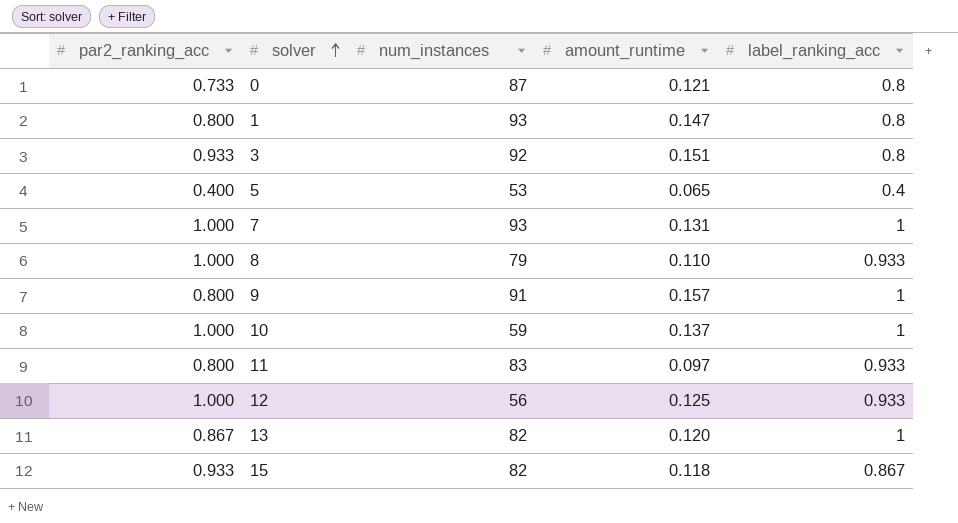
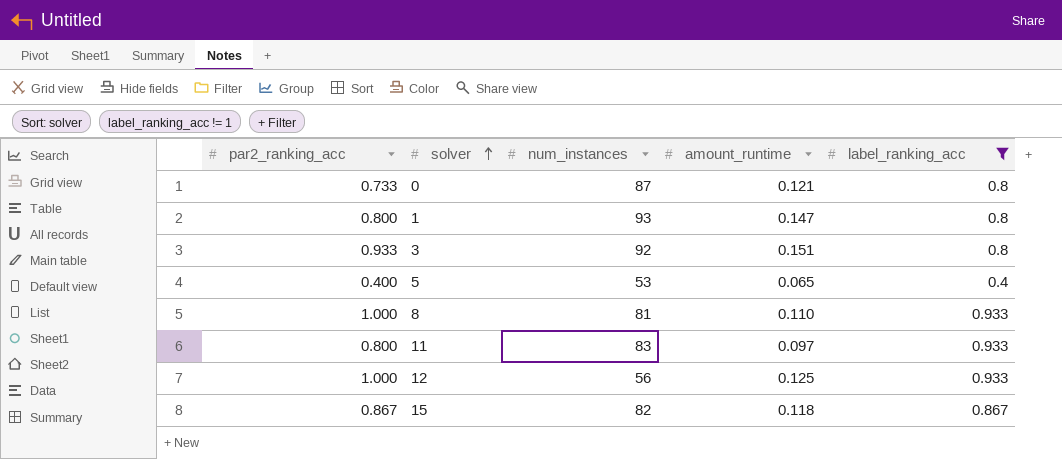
filter: none -> label_ranking_acc != 1
8 | num_instances: 79 -> 81
15 | par2_ranking_acc: 0.933 -> 0.867

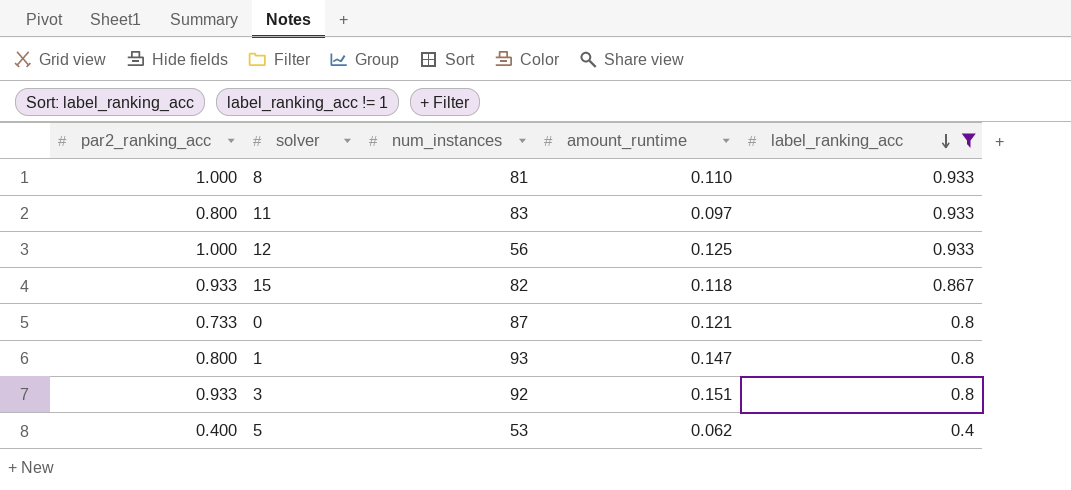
row order: solver ascending -> label_ranking_acc descending
15 | par2_ranking_acc: 0.867 -> 0.933
5 | amount_runtime: 0.065 -> 0.062

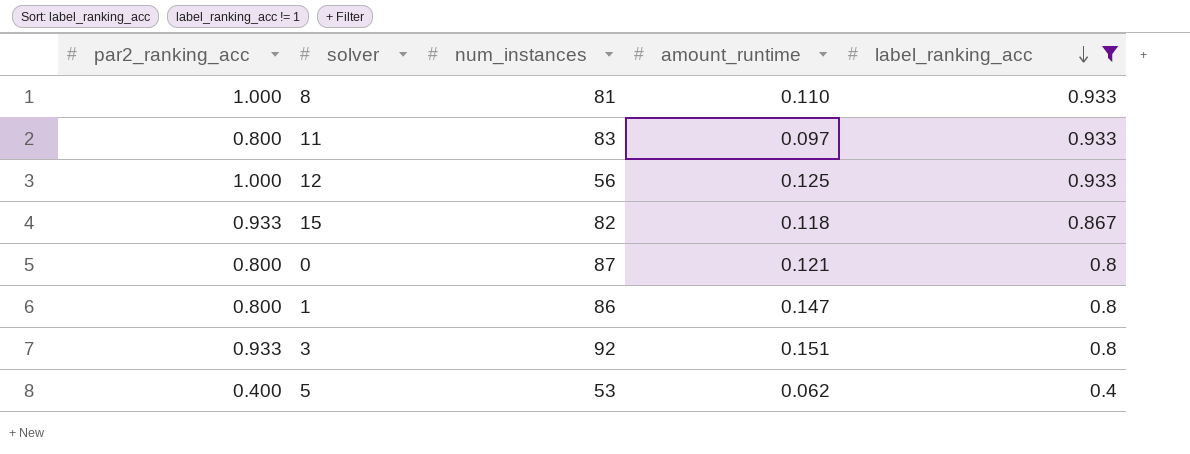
0 | par2_ranking_acc: 0.733 -> 0.800
1 | num_instances: 93 -> 86

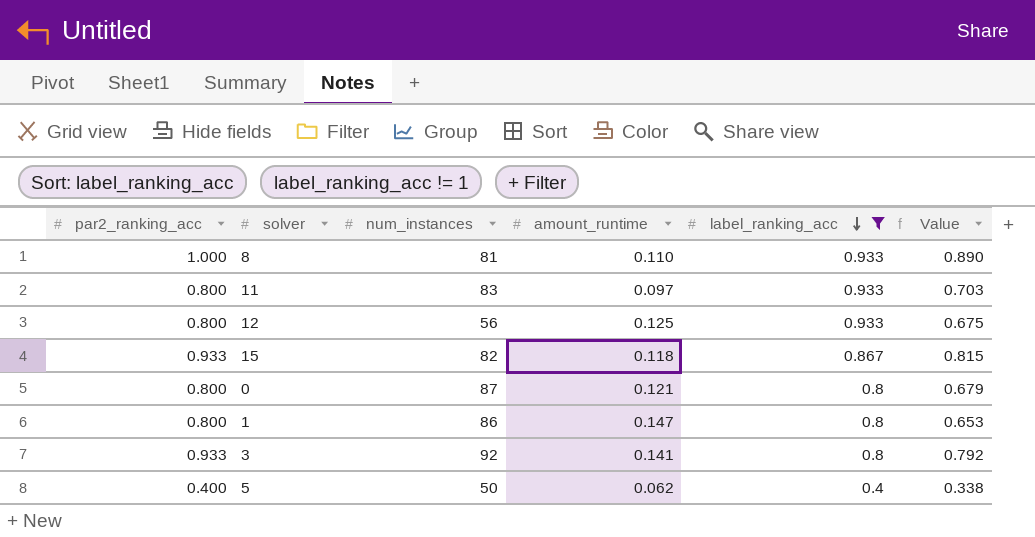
column Value | formula: none -> [par2_ranking_acc] - [amount_runtime]
12 | par2_ranking_acc: 1.000 -> 0.800
3 | amount_runtime: 0.151 -> 0.141
5 | num_instances: 53 -> 50

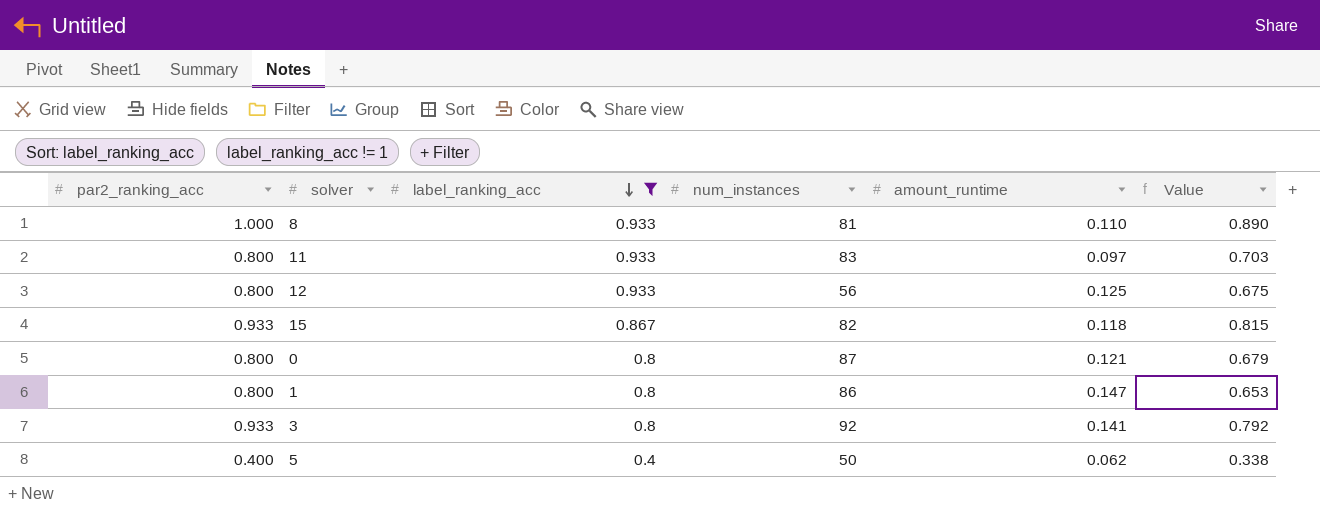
column label_ranking_acc | position: 5 -> 3

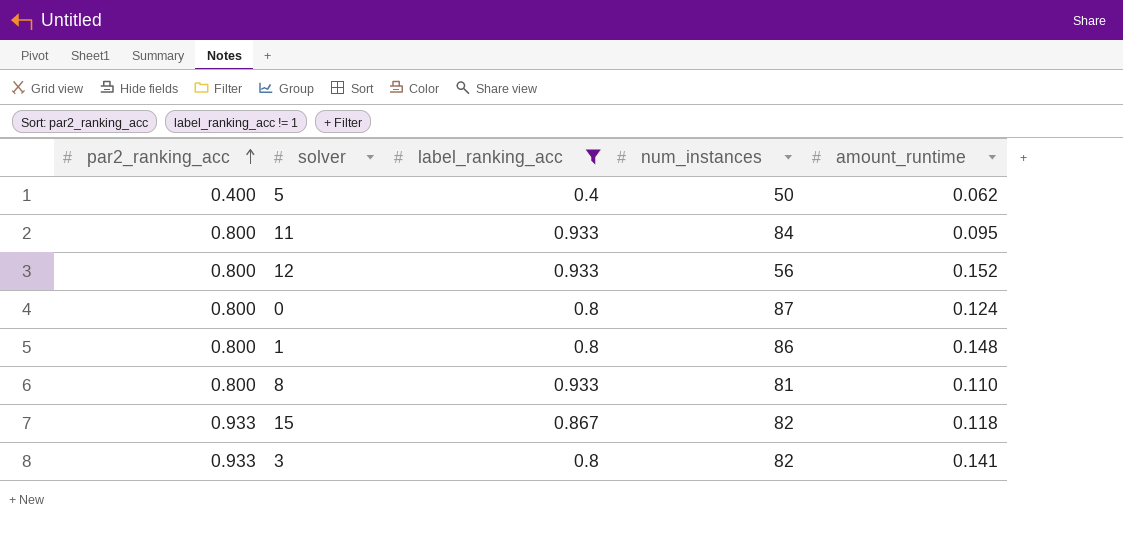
row order: label_ranking_acc descending -> par2_ranking_acc ascending
column Value | formula: [par2_ranking_acc] - [amount_runtime] -> none
11 | num_instances: 83 -> 84
11 | amount_runtime: 0.097 -> 0.095
12 | amount_runtime: 0.125 -> 0.152
0 | amount_runtime: 0.121 -> 0.124
1 | amount_runtime: 0.147 -> 0.148
8 | par2_ranking_acc: 1.000 -> 0.800
3 | num_instances: 92 -> 82

